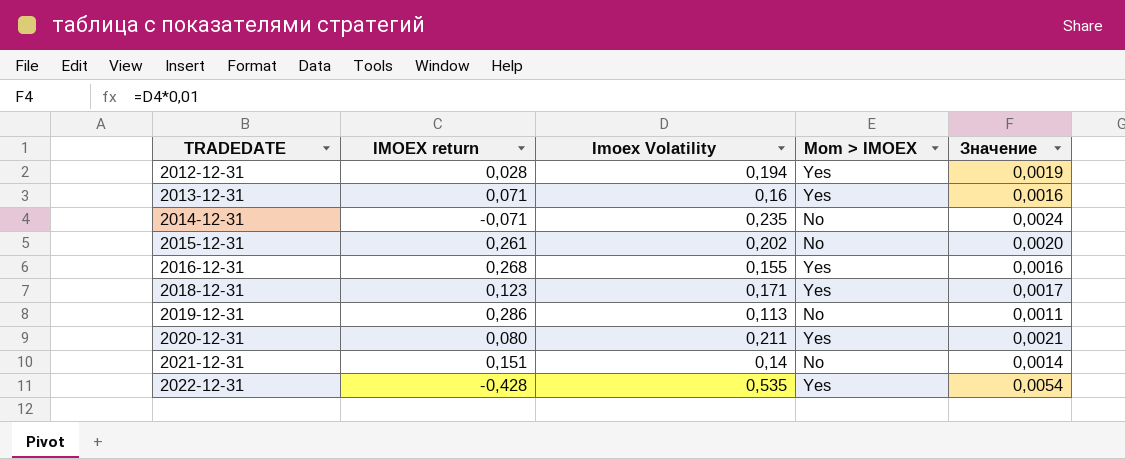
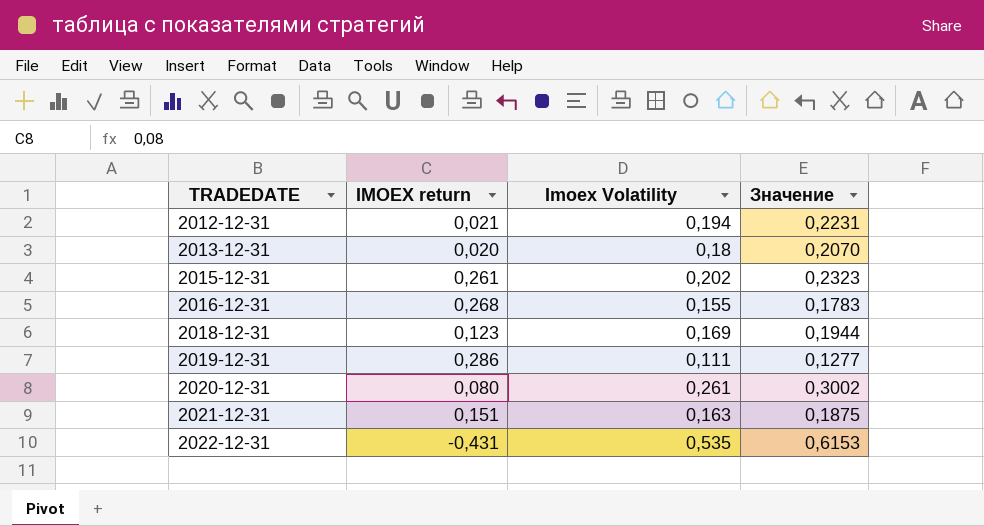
column Mom > IMOEX | position: 4 -> none
column Значение | formula: [Imoex Volatility] * 0,01 -> [Imoex Volatility] * 1,15
row 2014-12-31: -0,071 | 0,235 | No | 0,0024 -> none
2012-12-31 | IMOEX return: 0,028 -> 0,021
2013-12-31 | IMOEX return: 0,071 -> 0,020
2013-12-31 | Imoex Volatility: 0,16 -> 0,18
2018-12-31 | Imoex Volatility: 0,171 -> 0,169
2019-12-31 | Imoex Volatility: 0,113 -> 0,111
2020-12-31 | Imoex Volatility: 0,211 -> 0,261
2021-12-31 | Imoex Volatility: 0,14 -> 0,163
2022-12-31 | IMOEX return: -0,428 -> -0,431

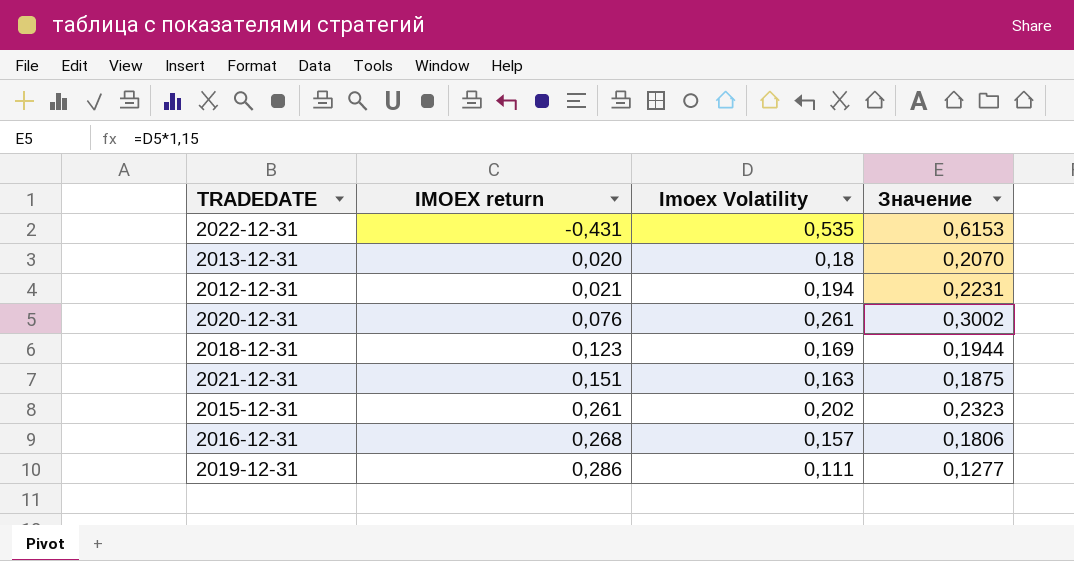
row order: TRADEDATE ascending -> IMOEX return ascending
2020-12-31 | IMOEX return: 0,080 -> 0,076
2016-12-31 | Imoex Volatility: 0,155 -> 0,157
2016-12-31 | Значение: 0,1783 -> 0,1806

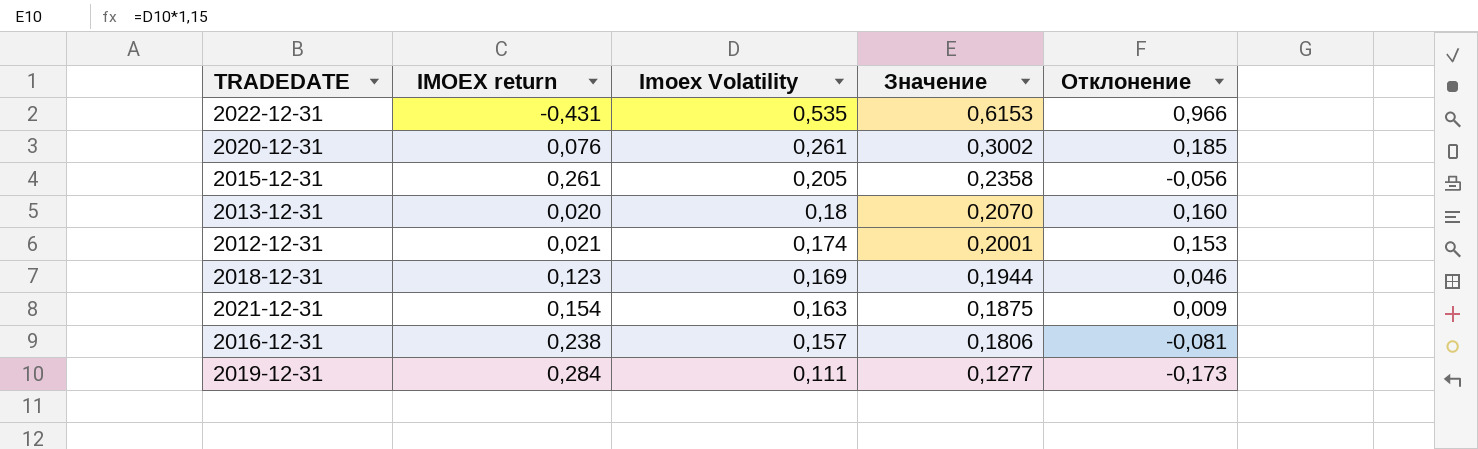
row order: IMOEX return ascending -> Imoex Volatility descending
column Отклонение | formula: none -> [Imoex Volatility] - [IMOEX return]
2015-12-31 | Imoex Volatility: 0,202 -> 0,205
2015-12-31 | Значение: 0,2323 -> 0,2358
2012-12-31 | Imoex Volatility: 0,194 -> 0,174
2012-12-31 | Значение: 0,2231 -> 0,2001
2021-12-31 | IMOEX return: 0,151 -> 0,154
2016-12-31 | IMOEX return: 0,268 -> 0,238
2019-12-31 | IMOEX return: 0,286 -> 0,284

